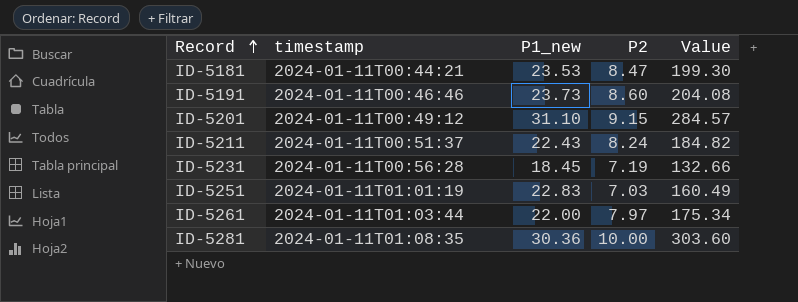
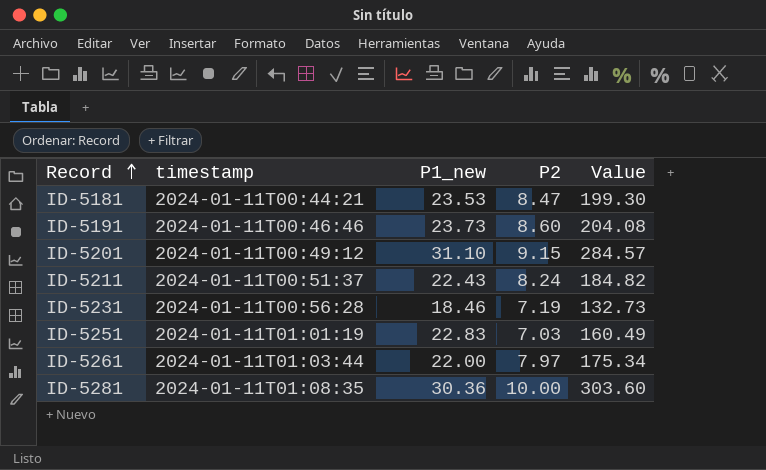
ID-5231 | P1_new: 18.45 -> 18.46
ID-5231 | Value: 132.66 -> 132.73

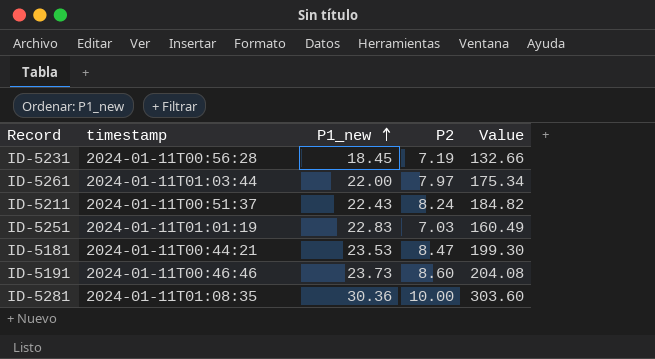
row order: Record ascending -> P1_new ascending
row ID-5201: 2024-01-11T00:49:12 | 31.10 | 9.15 | 284.57 -> none
ID-5231 | P1_new: 18.46 -> 18.45
ID-5231 | Value: 132.73 -> 132.66

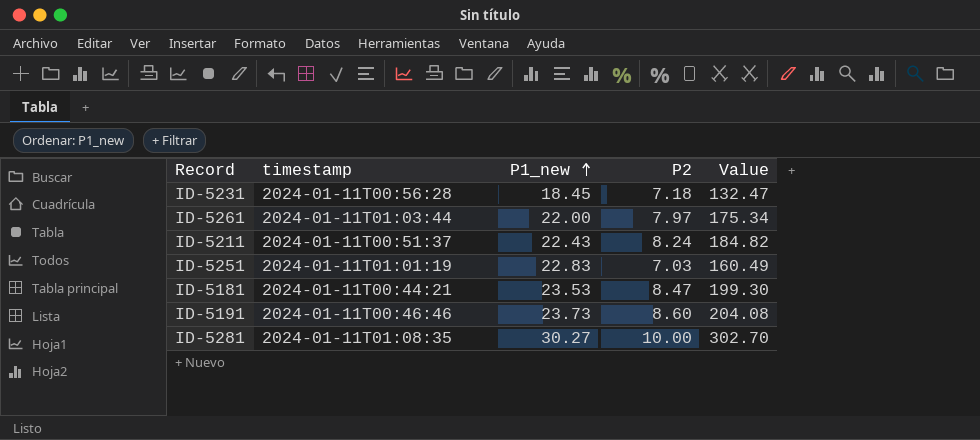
ID-5231 | P2: 7.19 -> 7.18
ID-5231 | Value: 132.66 -> 132.47
ID-5281 | P1_new: 30.36 -> 30.27
ID-5281 | Value: 303.60 -> 302.70

